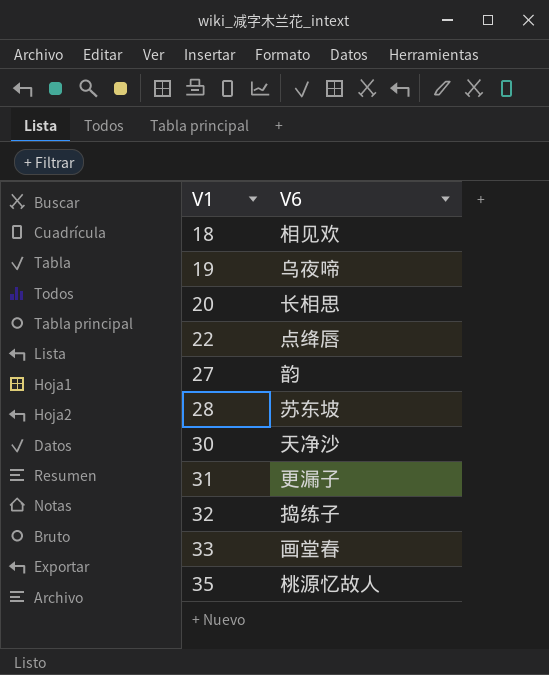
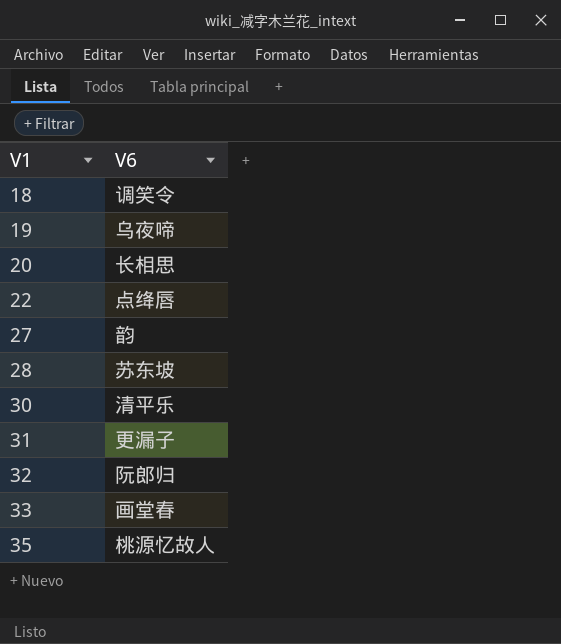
18 | V6: 相见欢 -> 调笑令
30 | V6: 天净沙 -> 清平乐
32 | V6: 捣练子 -> 阮郎归

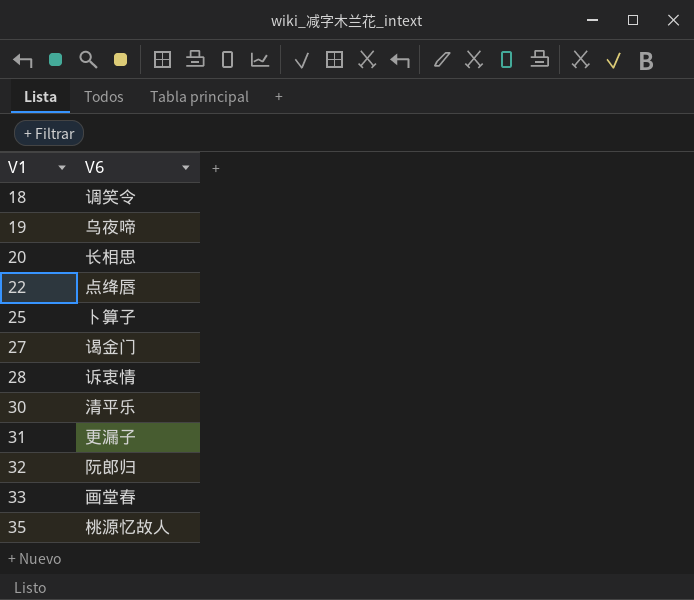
row 25: none -> 卜算子
27 | V6: 韵 -> 谒金门
28 | V6: 苏东坡 -> 诉衷情

